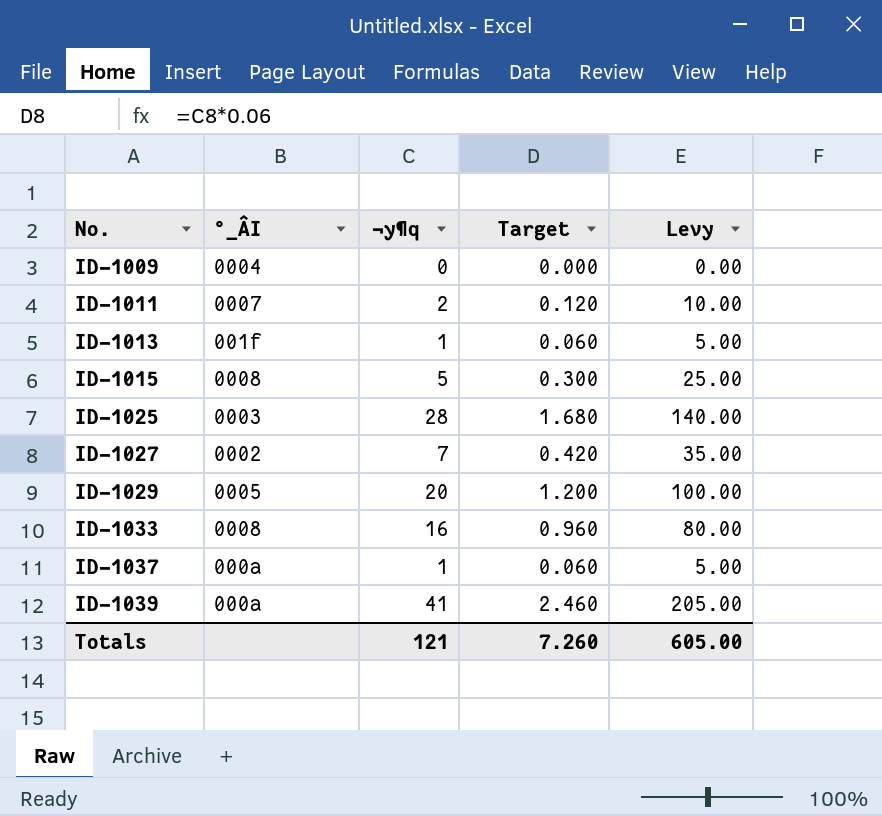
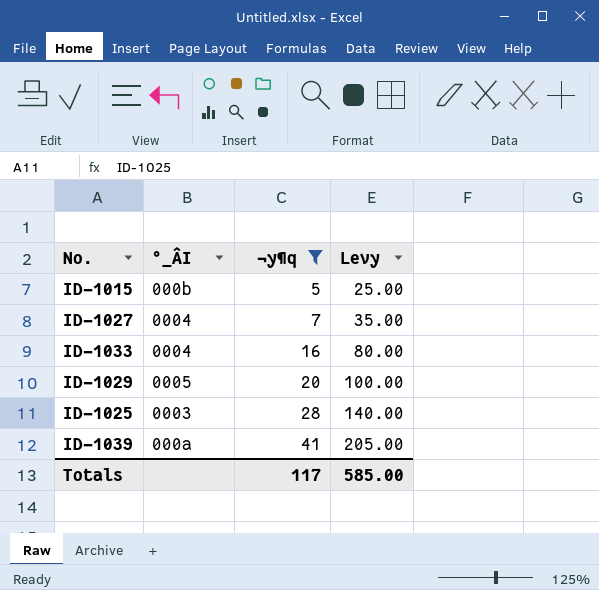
filter: none -> ¬y¶q >= 5
row order: No. ascending -> ¬y¶q ascending
column Target | formula: [¬y¶q] * 0.06 -> none
ID-1015 | °_ÂI: 0008 -> 000b
ID-1027 | °_ÂI: 0002 -> 0004
ID-1033 | °_ÂI: 0008 -> 0004
Totals | ¬y¶q: 121 -> 117
Totals | Levy: 605.00 -> 585.00

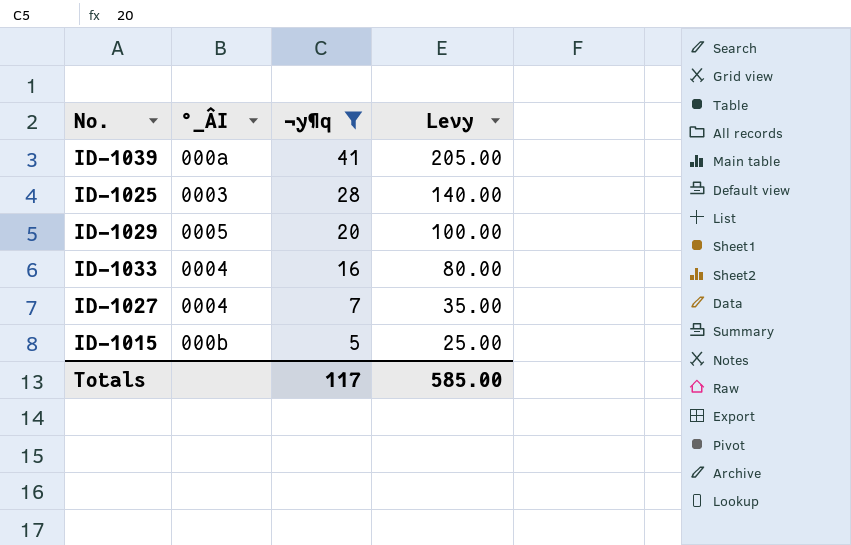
row order: ¬y¶q ascending -> ¬y¶q descending

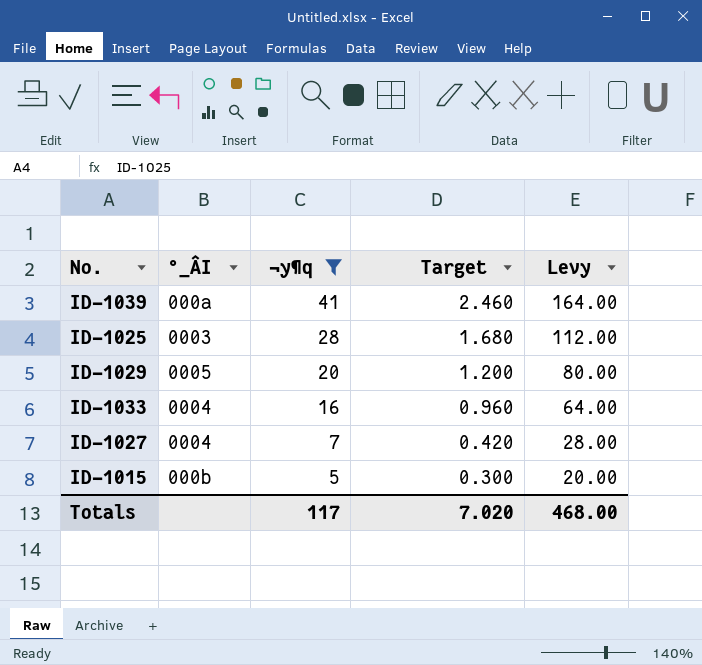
column Target | formula: none -> [¬y¶q] * 0.06
column Levy | formula: [¬y¶q] * 5 -> [¬y¶q] * 4
Totals | Levy: 585.00 -> 468.00

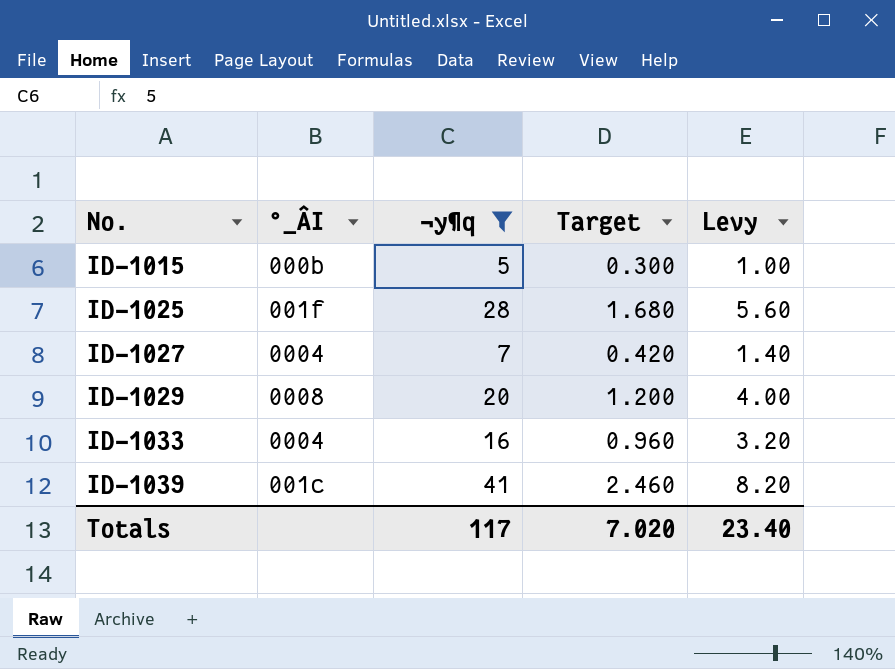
row order: ¬y¶q descending -> No. ascending
column Levy | formula: [¬y¶q] * 4 -> [¬y¶q] * 0.2
ID-1025 | °_ÂI: 0003 -> 001f
ID-1029 | °_ÂI: 0005 -> 0008
ID-1039 | °_ÂI: 000a -> 001c
Totals | Levy: 468.00 -> 23.40

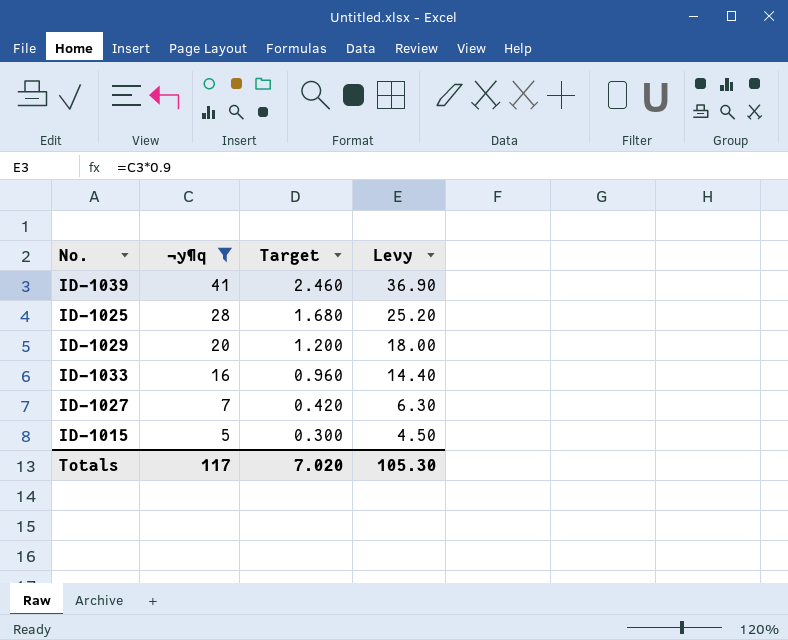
row order: No. ascending -> ¬y¶q descending
column °_ÂI | position: 2 -> none
column Levy | formula: [¬y¶q] * 0.2 -> [¬y¶q] * 0.9
Totals | Levy: 23.40 -> 105.30

